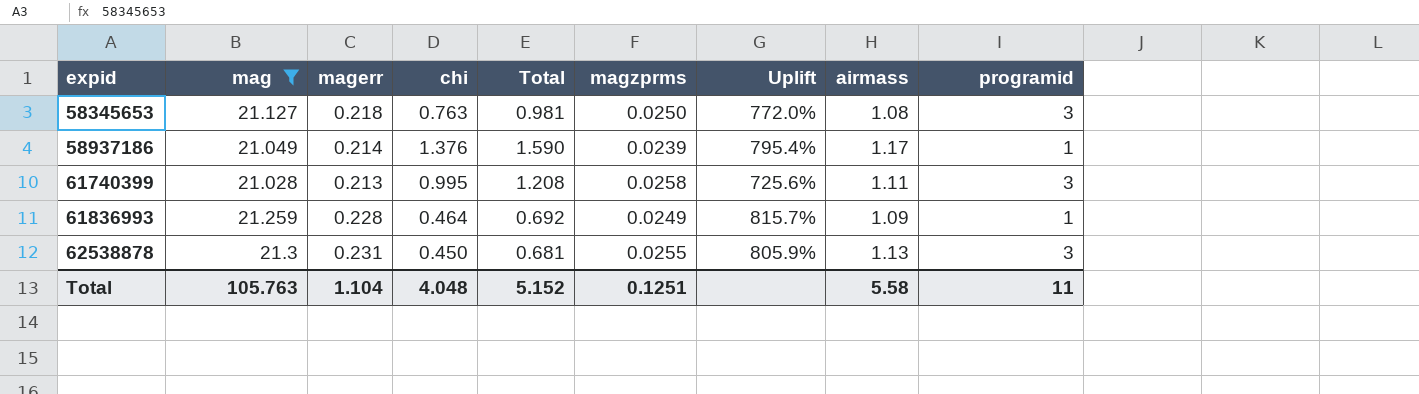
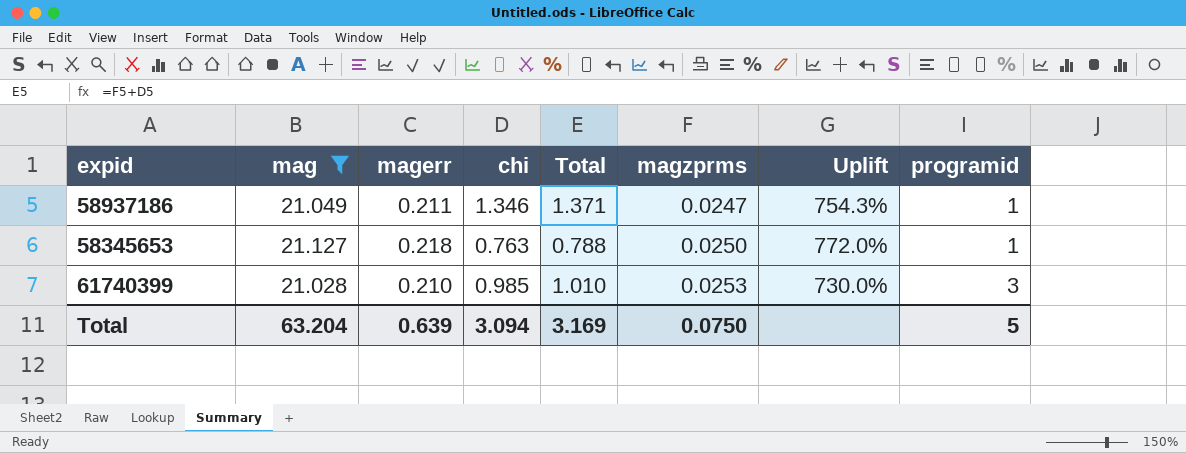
row order: expid ascending -> magzprms ascending
column airmass | position: 8 -> none
column Total | formula: [magerr] + [chi] -> [chi] + [magzprms]
row 61836993: 21.259 | 0.228 | 0.464 | 0.692 | 0.0249 | 815.7% | 1.09 | 1 -> none
row 62538878: 21.3 | 0.231 | 0.450 | 0.681 | 0.0255 | 805.9% | 1.13 | 3 -> none
58937186 | magerr: 0.214 -> 0.211
58937186 | chi: 1.376 -> 1.346
58937186 | magzprms: 0.0239 -> 0.0247
58937186 | Uplift: 795.4% -> 754.3%
58345653 | programid: 3 -> 1
61740399 | magerr: 0.213 -> 0.210
61740399 | chi: 0.995 -> 0.985
61740399 | magzprms: 0.0258 -> 0.0253
61740399 | Uplift: 725.6% -> 730.0%
Total | mag: 105.763 -> 63.204
Total | magerr: 1.104 -> 0.639
Total | chi: 4.048 -> 3.094
Total | Total: 5.152 -> 3.169
Total | magzprms: 0.1251 -> 0.0750
Total | programid: 11 -> 5

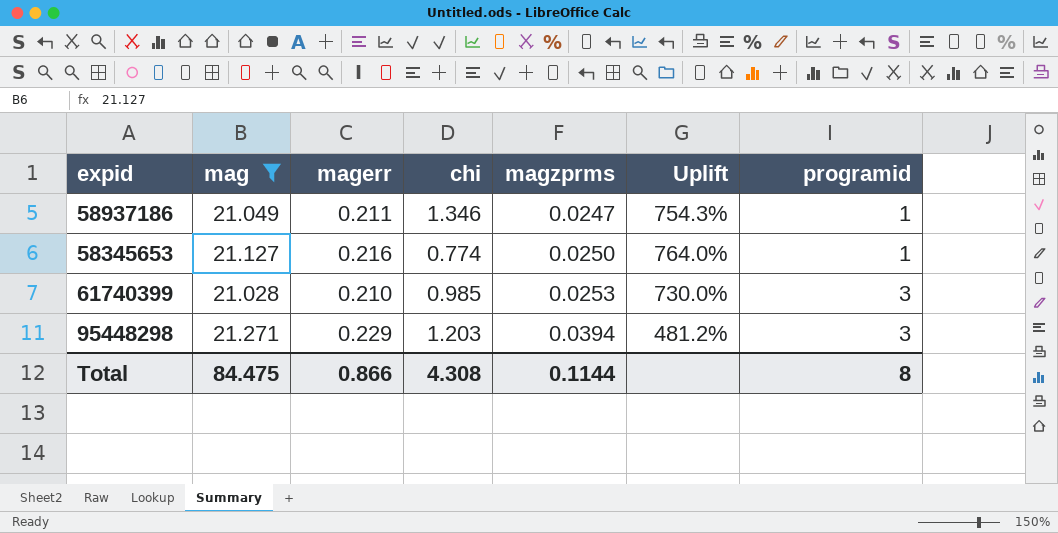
column Total | formula: [chi] + [magzprms] -> none
58345653 | magerr: 0.218 -> 0.216
58345653 | chi: 0.763 -> 0.774
58345653 | Uplift: 772.0% -> 764.0%
row 95448298: none -> 21.271 | 0.229 | 1.203 | 0.0394 | 481.2% | 3
Total | mag: 63.204 -> 84.475
Total | magerr: 0.639 -> 0.866
Total | chi: 3.094 -> 4.308
Total | magzprms: 0.0750 -> 0.1144
Total | programid: 5 -> 8

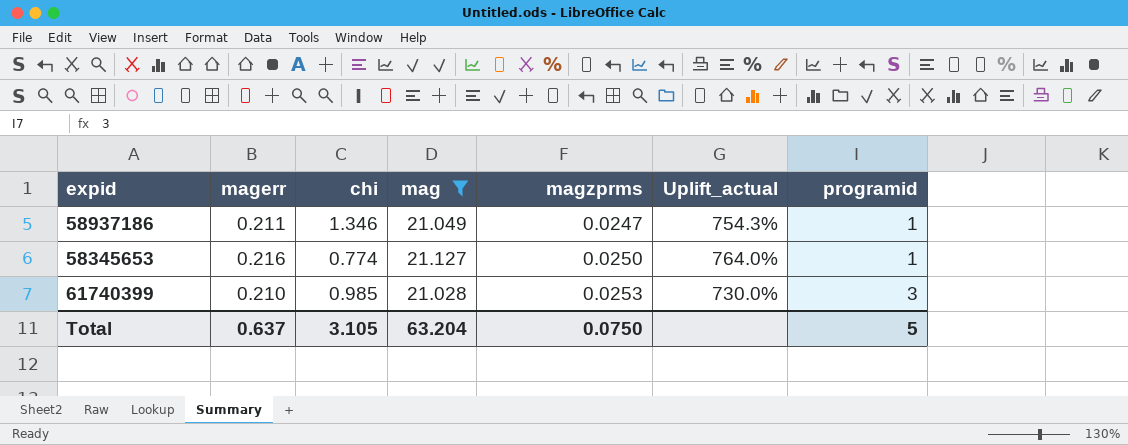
column mag | position: 2 -> 4
column name: Uplift -> Uplift_actual
row 95448298: 21.271 | 0.229 | 1.203 | 0.0394 | 481.2% | 3 -> none
Total | magerr: 0.866 -> 0.637
Total | chi: 4.308 -> 3.105
Total | mag: 84.475 -> 63.204
Total | magzprms: 0.1144 -> 0.0750
Total | programid: 8 -> 5

